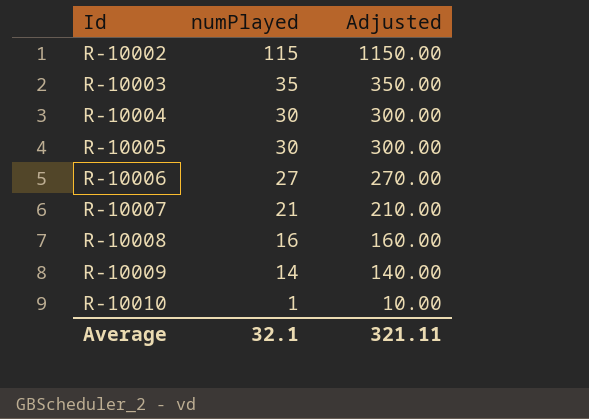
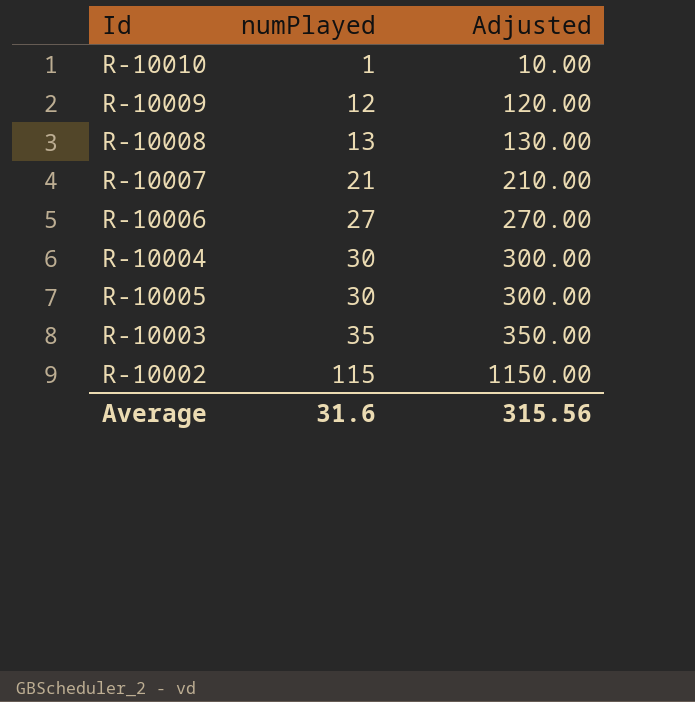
row order: Id ascending -> numPlayed ascending
R-10009 | numPlayed: 14 -> 12
R-10009 | Adjusted: 140.00 -> 120.00
R-10008 | numPlayed: 16 -> 13
R-10008 | Adjusted: 160.00 -> 130.00
Average | numPlayed: 32.1 -> 31.6
Average | Adjusted: 321.11 -> 315.56

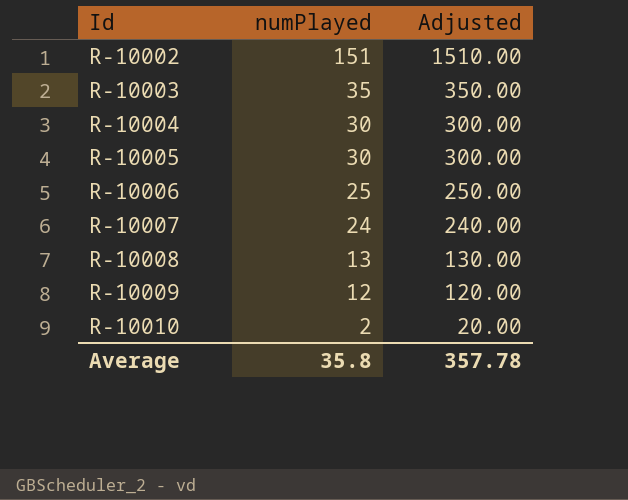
row order: numPlayed ascending -> Id ascending
R-10002 | numPlayed: 115 -> 151
R-10002 | Adjusted: 1150.00 -> 1510.00
R-10006 | numPlayed: 27 -> 25
R-10006 | Adjusted: 270.00 -> 250.00
R-10007 | numPlayed: 21 -> 24
R-10007 | Adjusted: 210.00 -> 240.00
R-10010 | numPlayed: 1 -> 2
R-10010 | Adjusted: 10.00 -> 20.00
Average | numPlayed: 31.6 -> 35.8
Average | Adjusted: 315.56 -> 357.78

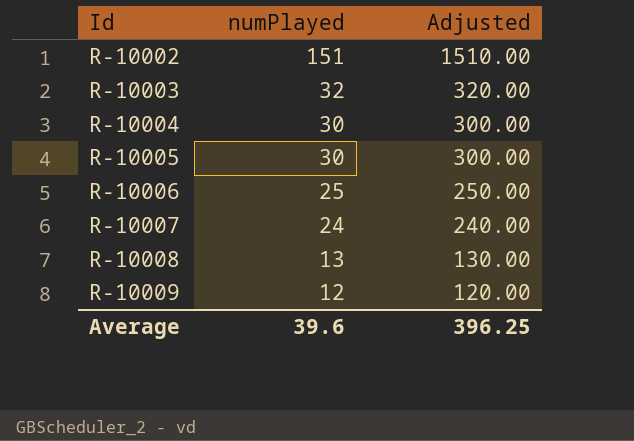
row R-10010: 2 | 20.00 -> none
R-10003 | numPlayed: 35 -> 32
R-10003 | Adjusted: 350.00 -> 320.00
Average | numPlayed: 35.8 -> 39.6
Average | Adjusted: 357.78 -> 396.25

